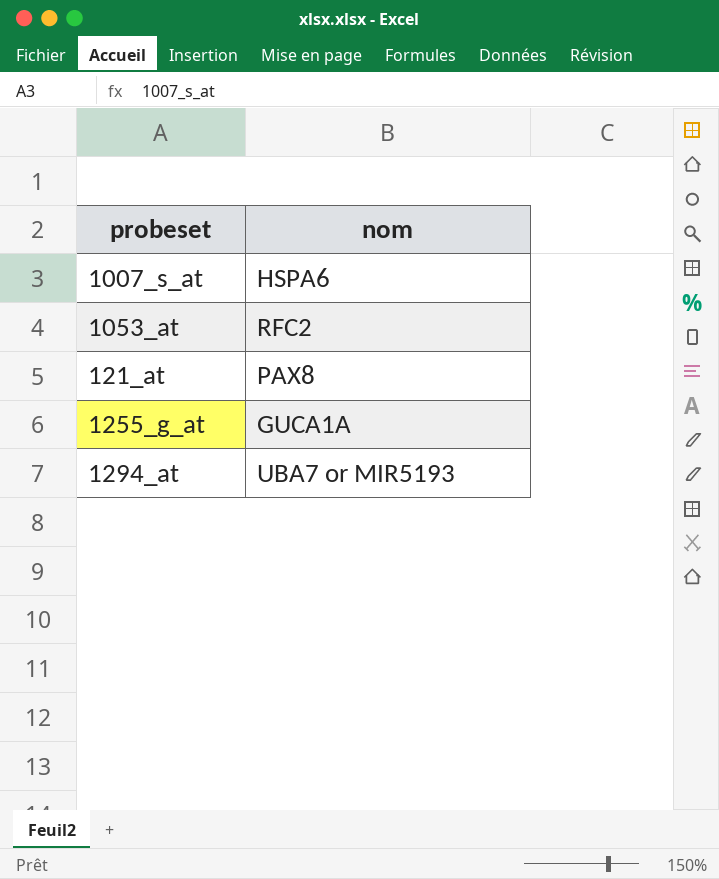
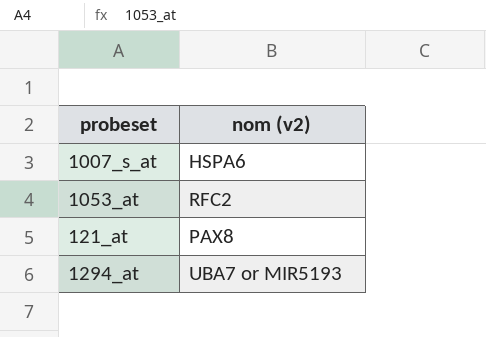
column name: nom -> nom (v2)
row 1255_g_at: GUCA1A -> none

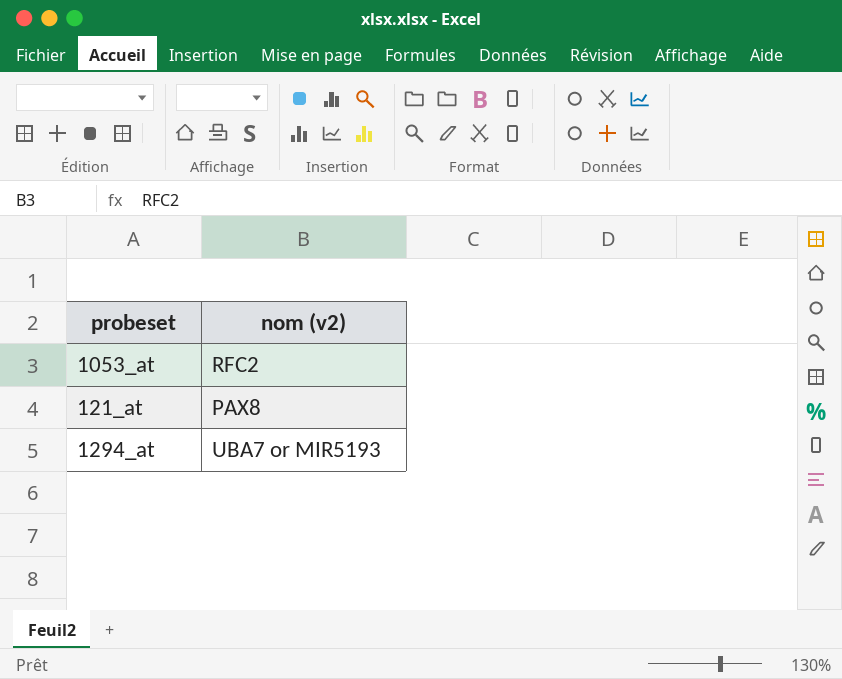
row 1007_s_at: HSPA6 -> none

